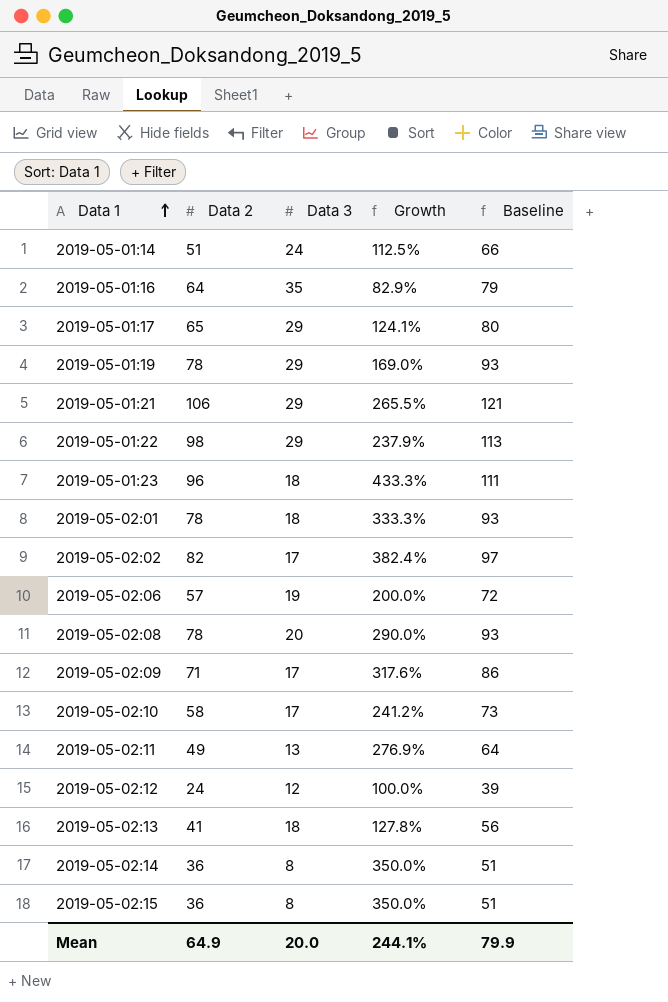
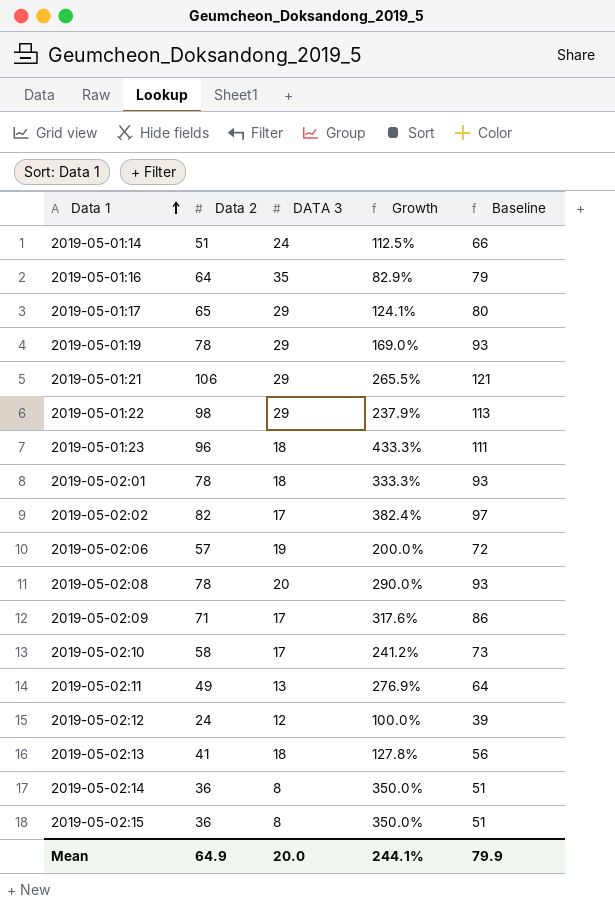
column name: Data 3 -> DATA 3

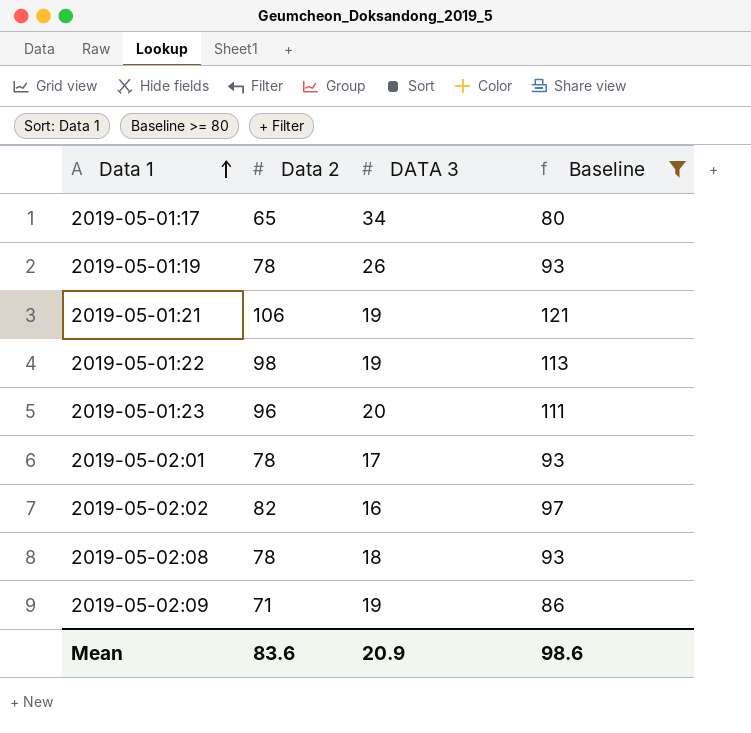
filter: none -> Baseline >= 80
column Growth | formula: ([Data 2] - [DATA 3]) / [DATA 3] -> none
2019-05-01:17 | DATA 3: 29 -> 34
2019-05-01:19 | DATA 3: 29 -> 26
2019-05-01:21 | DATA 3: 29 -> 19
2019-05-01:22 | DATA 3: 29 -> 19
2019-05-01:23 | DATA 3: 18 -> 20
2019-05-02:01 | DATA 3: 18 -> 17
2019-05-02:02 | DATA 3: 17 -> 16
2019-05-02:08 | DATA 3: 20 -> 18
2019-05-02:09 | DATA 3: 17 -> 19
Mean | Data 2: 64.9 -> 83.6
Mean | DATA 3: 20.0 -> 20.9
Mean | Baseline: 79.9 -> 98.6

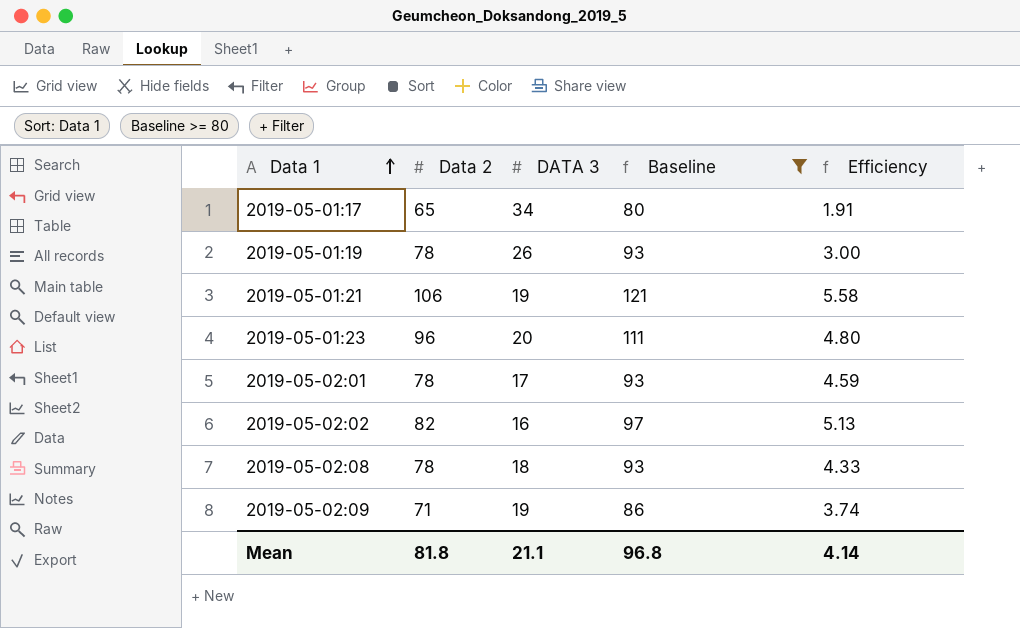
column Efficiency | formula: none -> [Data 2] / [DATA 3]
row 2019-05-01:22: 98 | 19 | 113 -> none
Mean | Data 2: 83.6 -> 81.8
Mean | DATA 3: 20.9 -> 21.1
Mean | Baseline: 98.6 -> 96.8

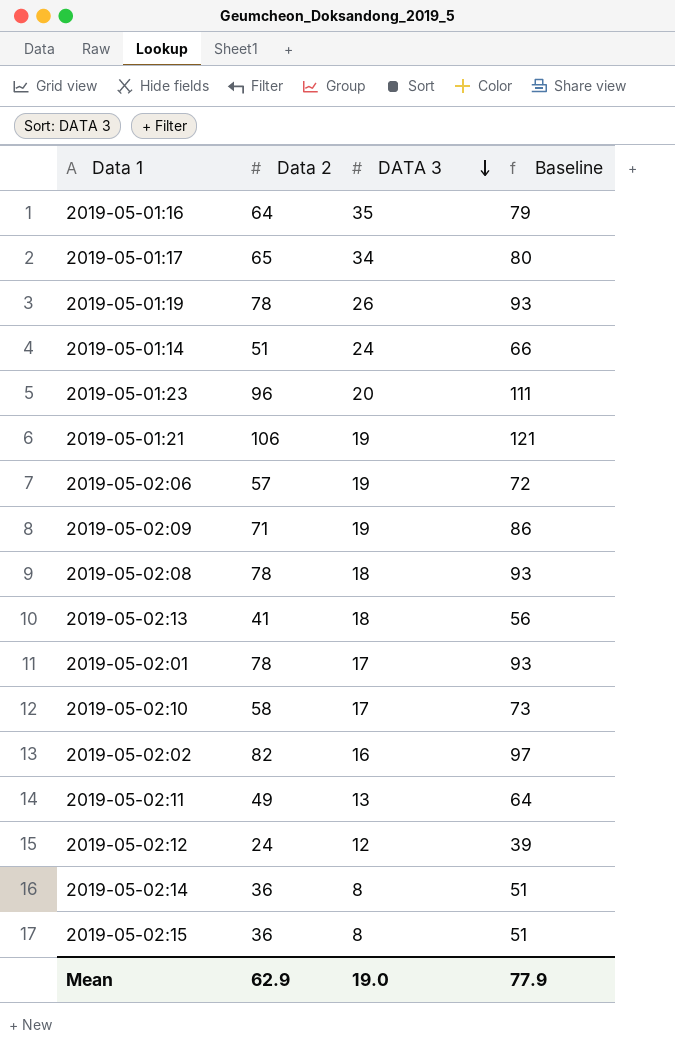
filter: Baseline >= 80 -> none
row order: Data 1 ascending -> DATA 3 descending
column Efficiency | formula: [Data 2] / [DATA 3] -> none
Mean | Data 2: 81.8 -> 62.9
Mean | DATA 3: 21.1 -> 19.0
Mean | Baseline: 96.8 -> 77.9

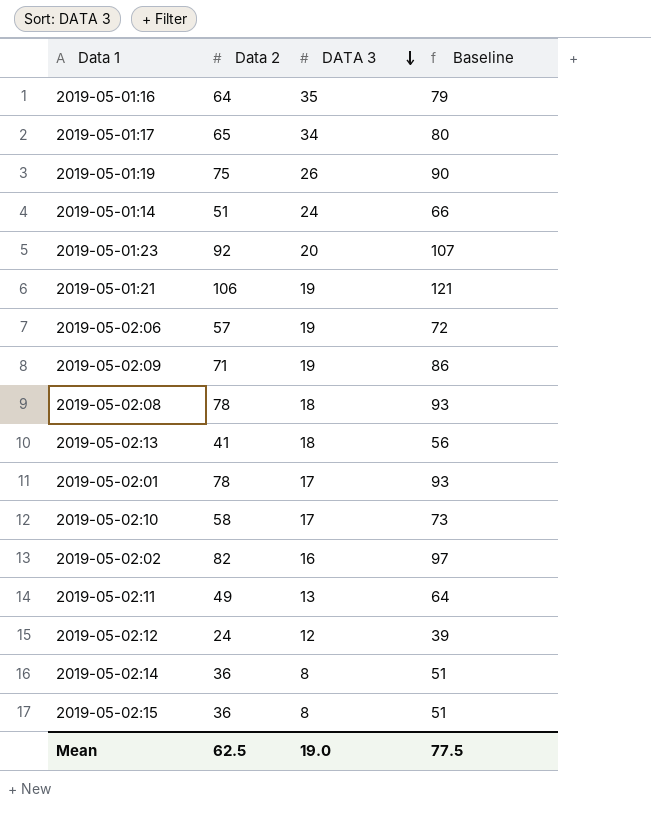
2019-05-01:19 | Data 2: 78 -> 75
2019-05-01:19 | Baseline: 93 -> 90
2019-05-01:23 | Data 2: 96 -> 92
2019-05-01:23 | Baseline: 111 -> 107
Mean | Data 2: 62.9 -> 62.5
Mean | Baseline: 77.9 -> 77.5

